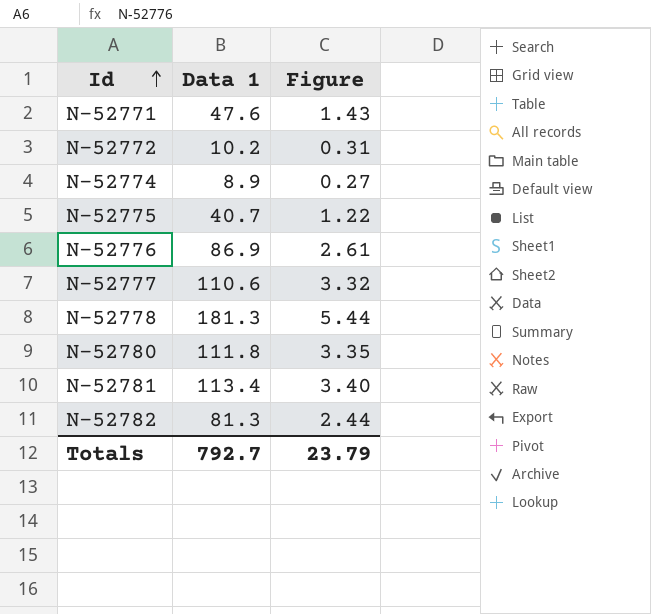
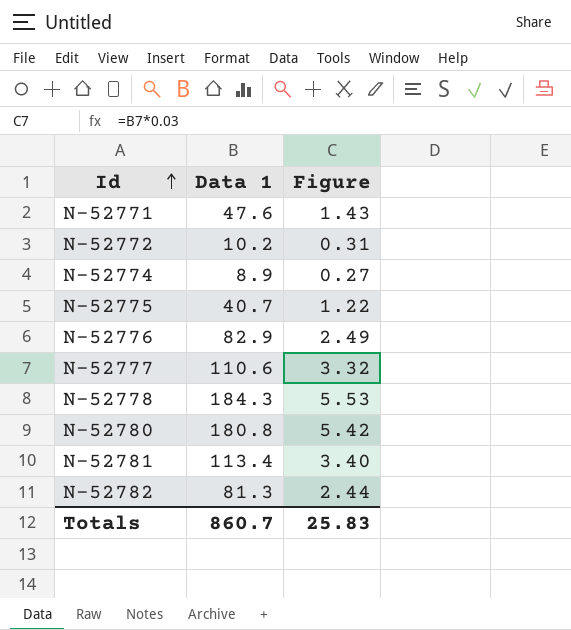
N-52776 | Data 1: 86.9 -> 82.9
N-52776 | Figure: 2.61 -> 2.49
N-52778 | Data 1: 181.3 -> 184.3
N-52778 | Figure: 5.44 -> 5.53
N-52780 | Data 1: 111.8 -> 180.8
N-52780 | Figure: 3.35 -> 5.42
Totals | Data 1: 792.7 -> 860.7
Totals | Figure: 23.79 -> 25.83

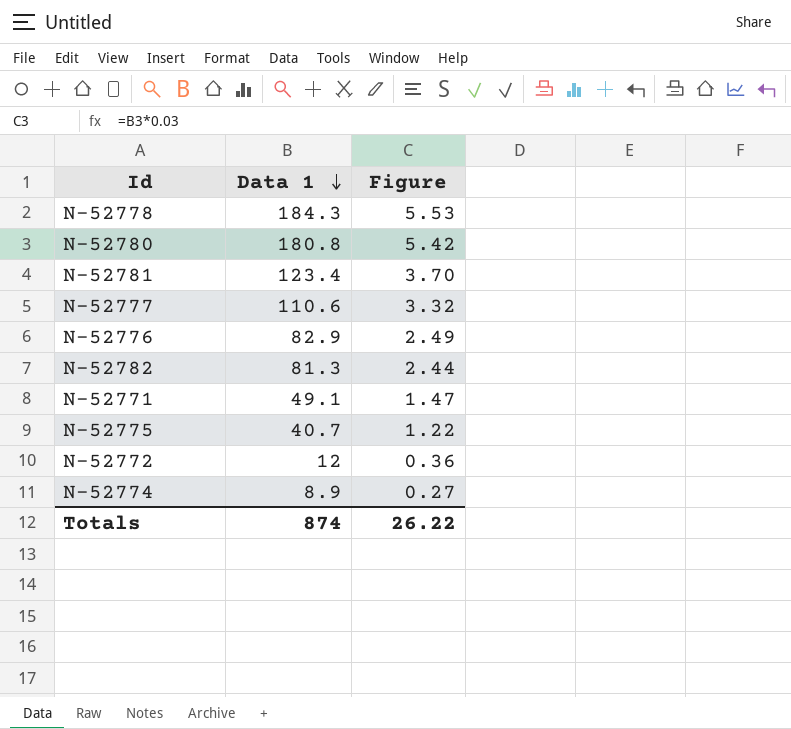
row order: Id ascending -> Data 1 descending
N-52781 | Data 1: 113.4 -> 123.4
N-52781 | Figure: 3.40 -> 3.70
N-52771 | Data 1: 47.6 -> 49.1
N-52771 | Figure: 1.43 -> 1.47
N-52772 | Data 1: 10.2 -> 12
N-52772 | Figure: 0.31 -> 0.36
Totals | Data 1: 860.7 -> 874
Totals | Figure: 25.83 -> 26.22

